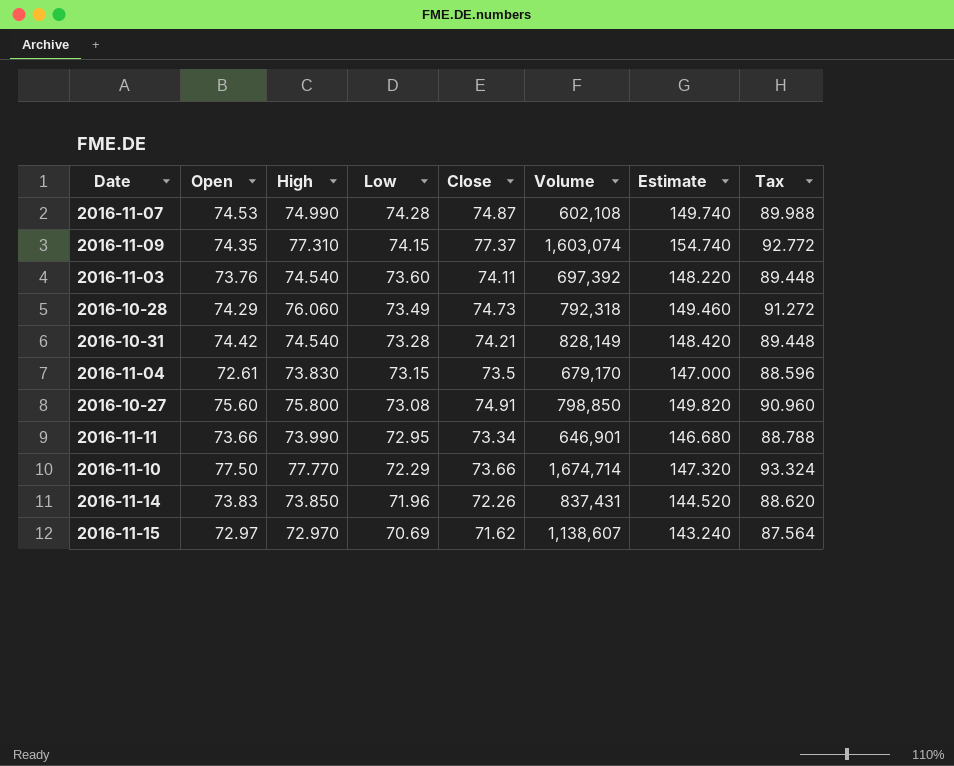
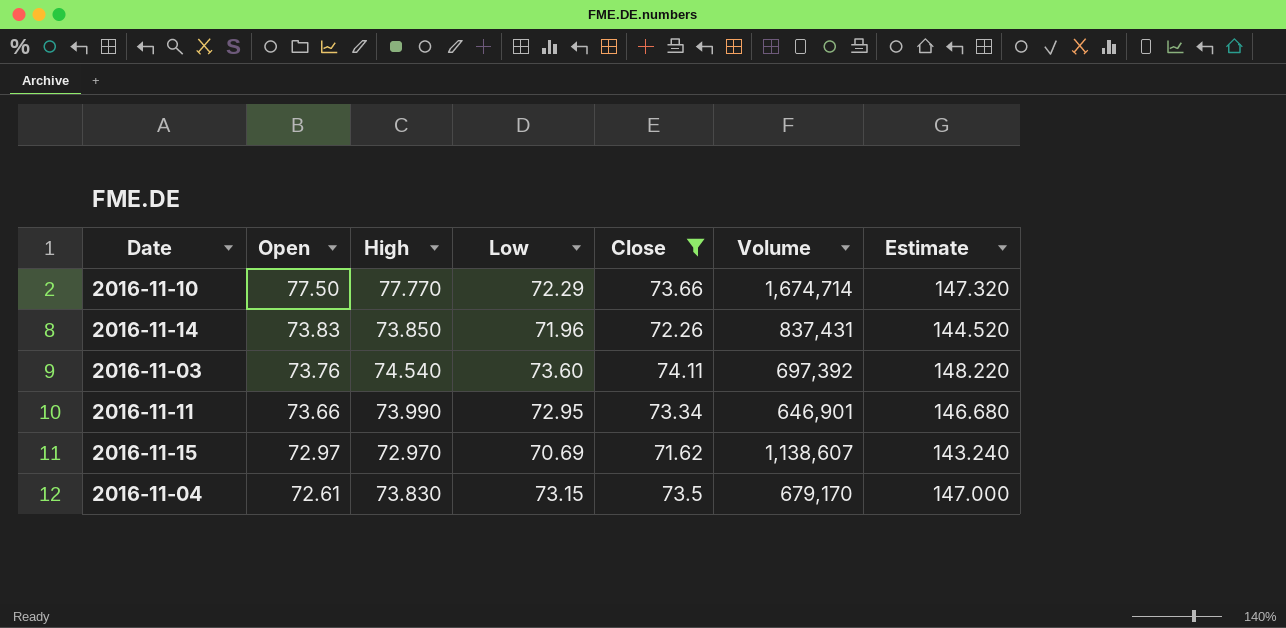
filter: none -> Close <= 74.11
row order: Low descending -> Open descending
column Tax | formula: [High] * 1.2 -> none

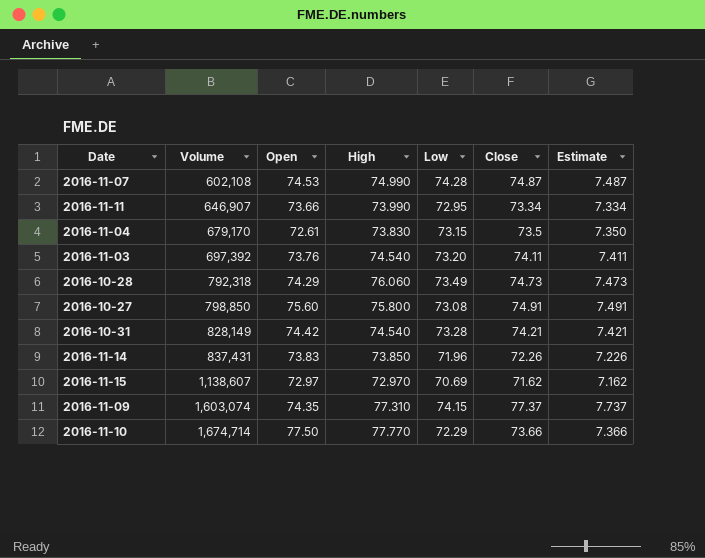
filter: Close <= 74.11 -> none
row order: Open descending -> Volume ascending
column Volume | position: 6 -> 2
column Estimate | formula: [Close] * 2 -> [Close] * 0.1
2016-11-11 | Volume: 646,901 -> 646,907
2016-11-03 | Low: 73.60 -> 73.20

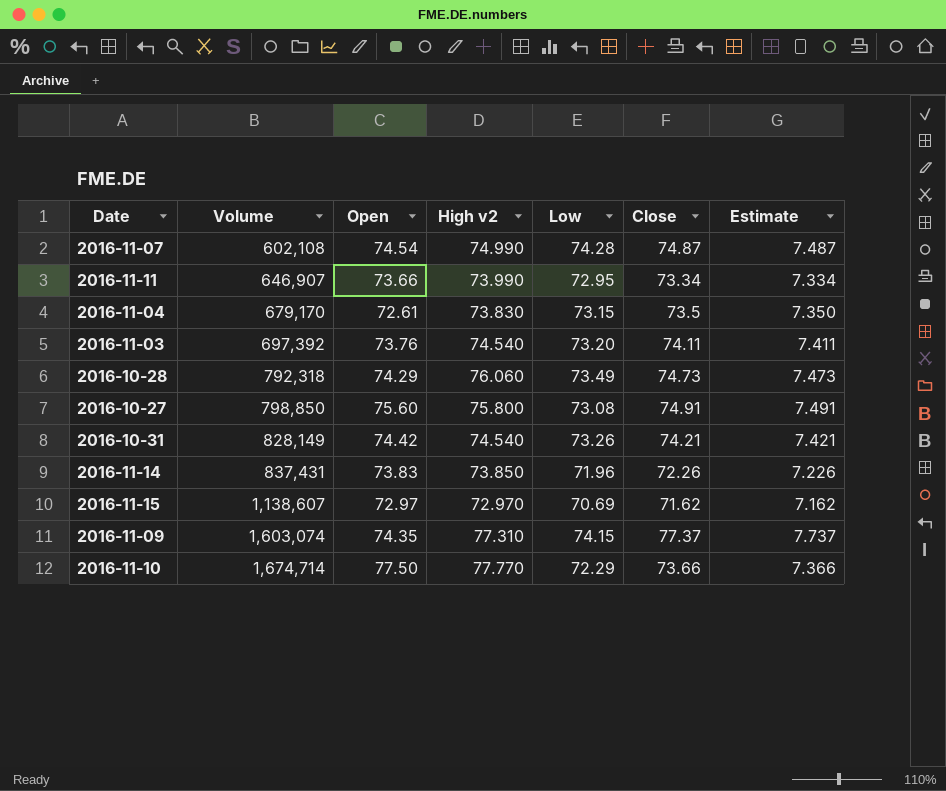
column name: High -> High v2
2016-11-07 | Open: 74.53 -> 74.54
2016-10-31 | Low: 73.28 -> 73.26

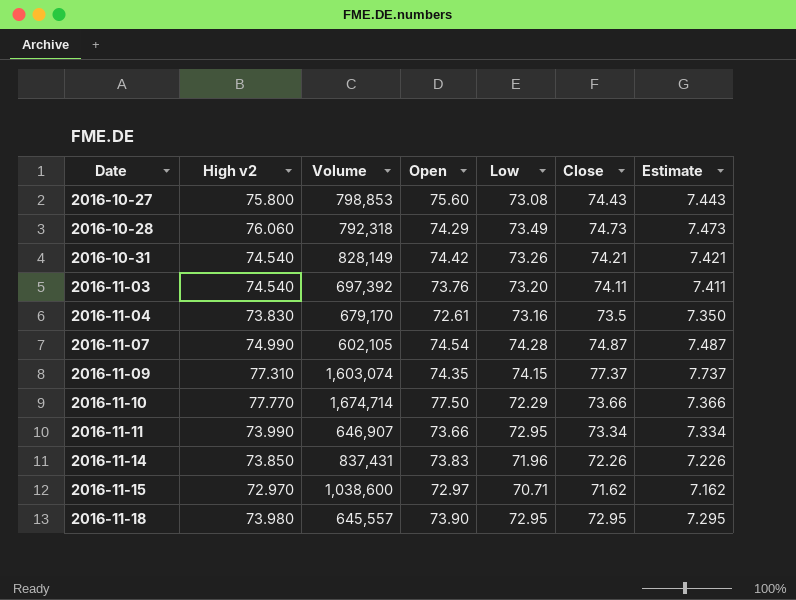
row order: Volume ascending -> Date ascending
column High v2 | position: 4 -> 2
2016-10-27 | Volume: 798,850 -> 798,853
2016-10-27 | Close: 74.91 -> 74.43
2016-10-27 | Estimate: 7.491 -> 7.443
2016-11-04 | Low: 73.15 -> 73.16
2016-11-07 | Volume: 602,108 -> 602,105
2016-11-15 | Volume: 1,138,607 -> 1,038,600
2016-11-15 | Low: 70.69 -> 70.71
row 2016-11-18: none -> 73.980 | 645,557 | 73.90 | 72.95 | 72.95 | 7.295

